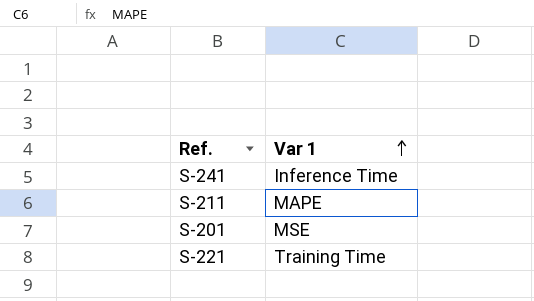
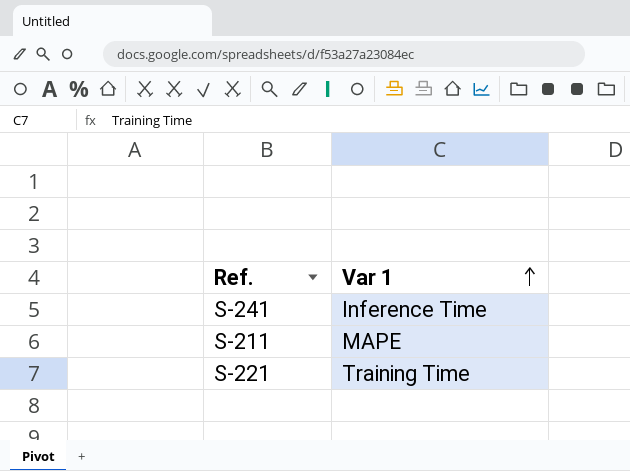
row S-201: MSE -> none

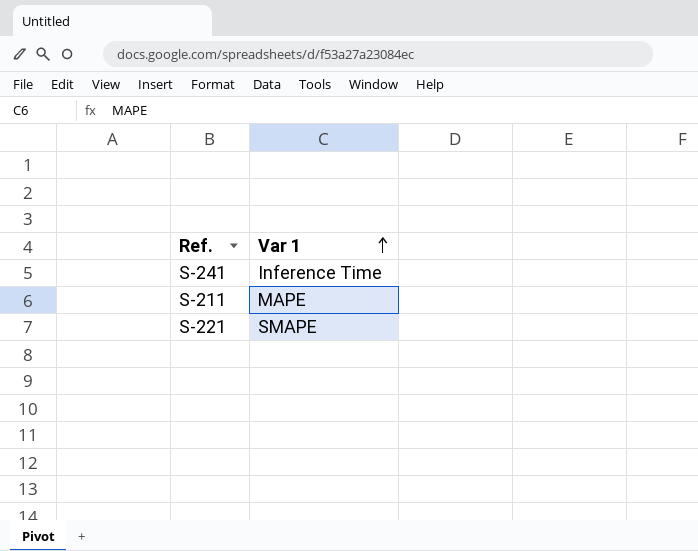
S-221 | Var 1: Training Time -> SMAPE

